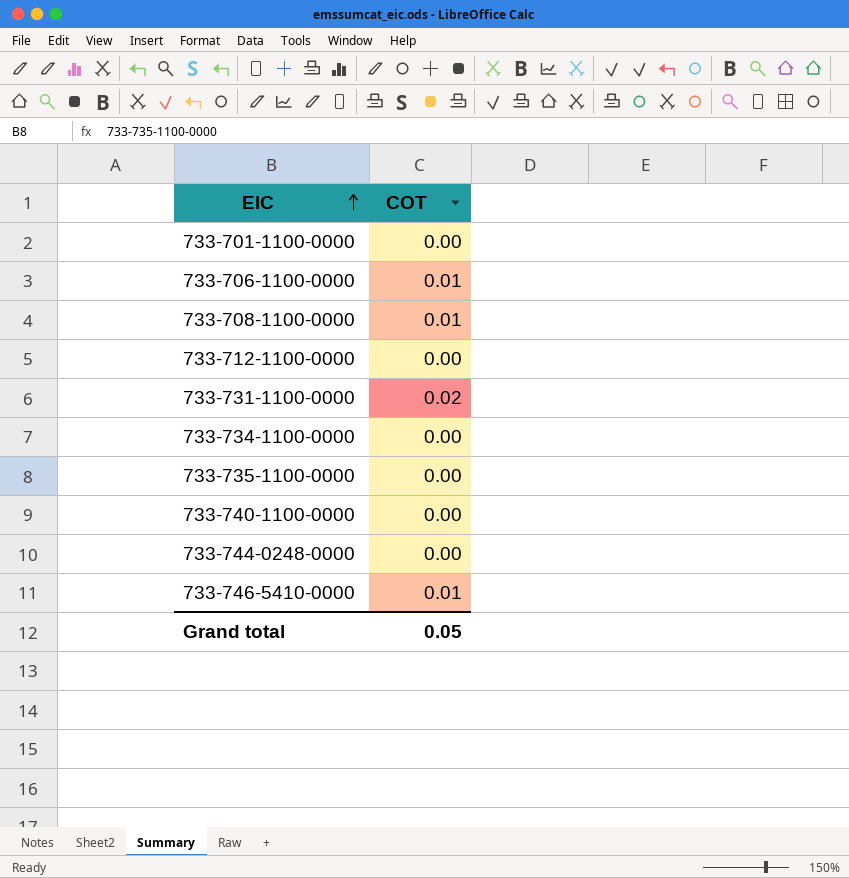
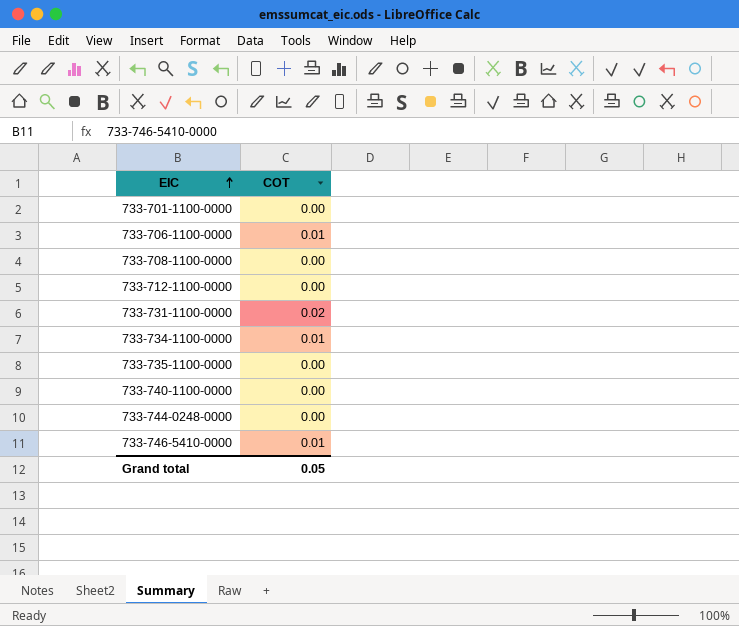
733-708-1100-0000 | COT: 0.01 -> 0.00
733-734-1100-0000 | COT: 0.00 -> 0.01

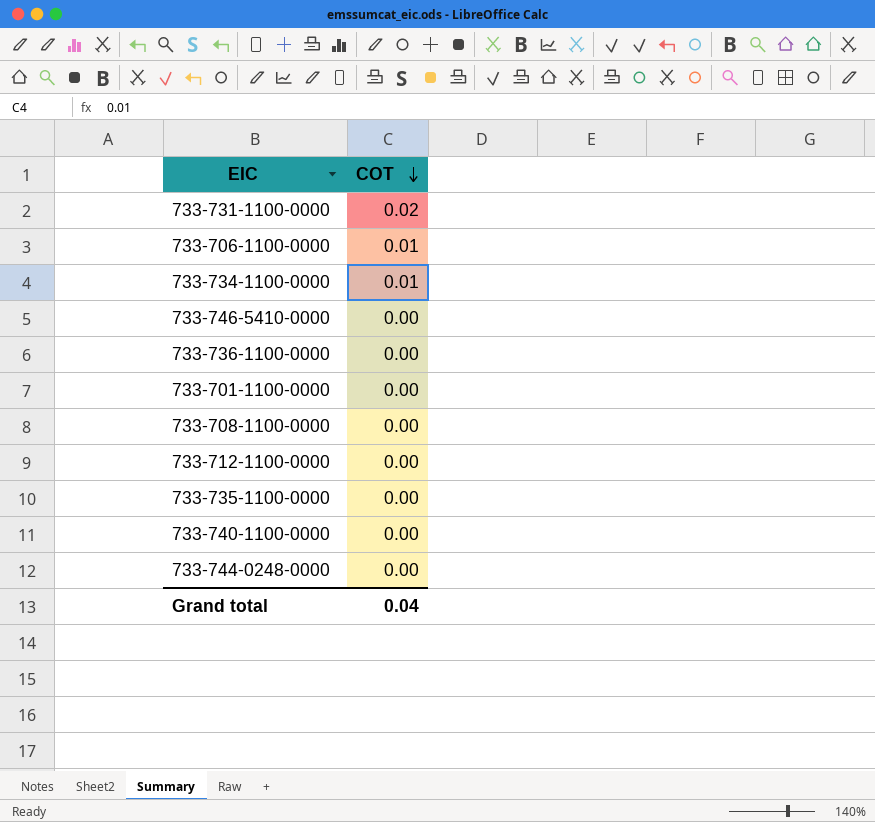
row order: EIC ascending -> COT descending
733-746-5410-0000 | COT: 0.01 -> 0.00
row 733-736-1100-0000: none -> 0.00
Grand total | COT: 0.05 -> 0.04

